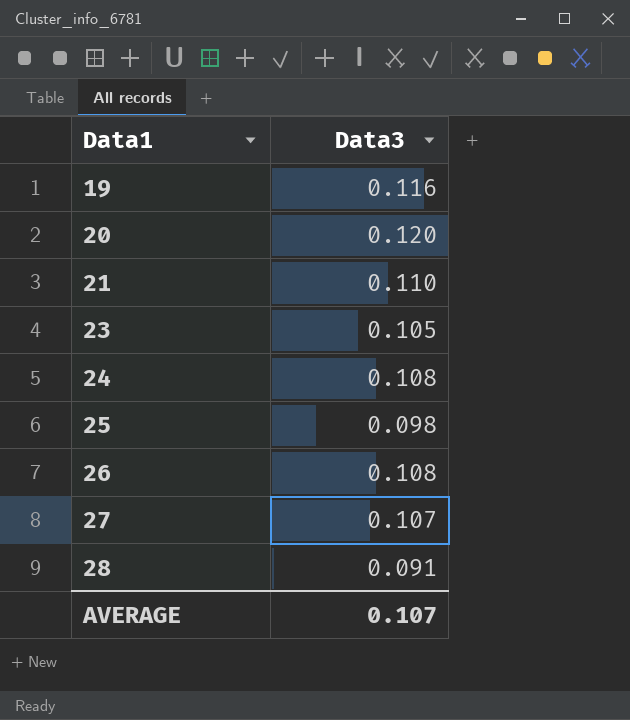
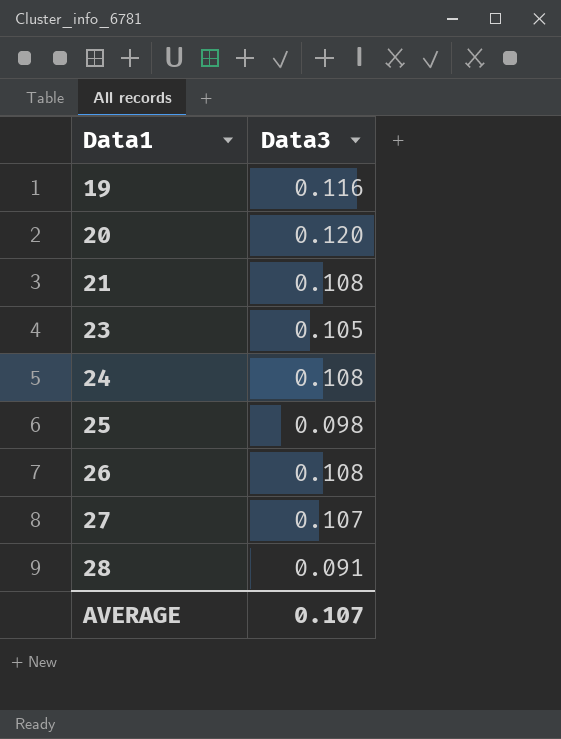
21 | Data3: 0.110 -> 0.108

